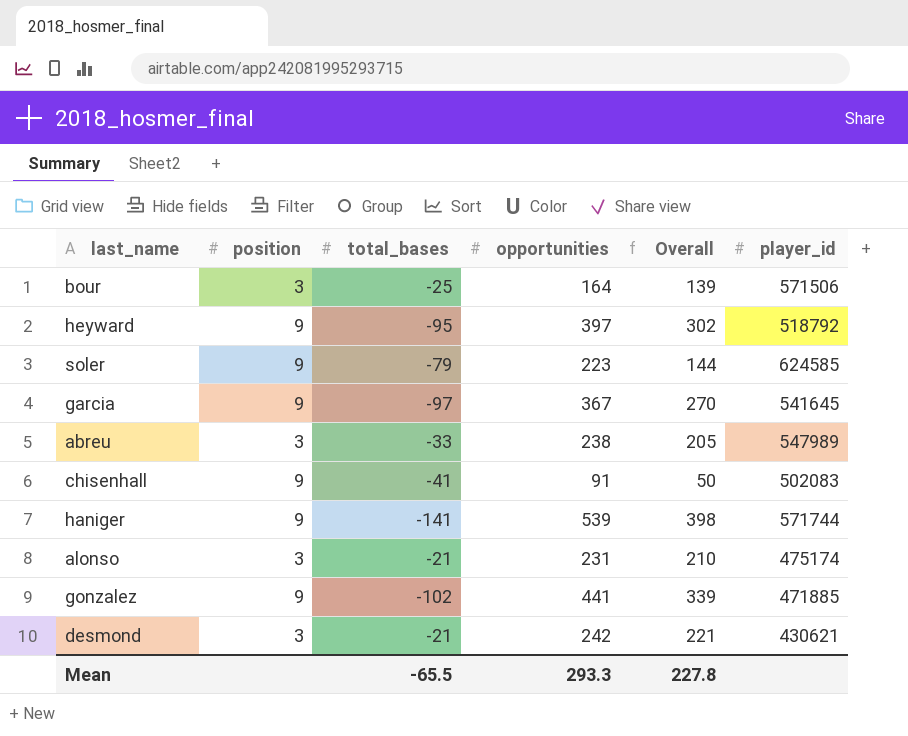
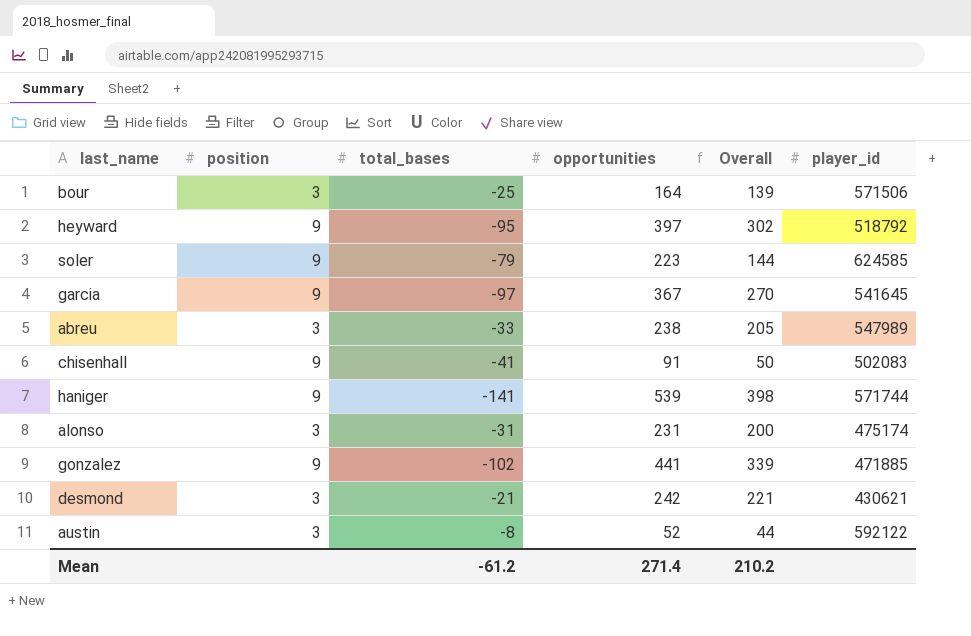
alonso | total_bases: -21 -> -31
alonso | Overall: 210 -> 200
row austin: none -> 3 | -8 | 52 | 44 | 592122
Mean | total_bases: -65.5 -> -61.2
Mean | opportunities: 293.3 -> 271.4
Mean | Overall: 227.8 -> 210.2

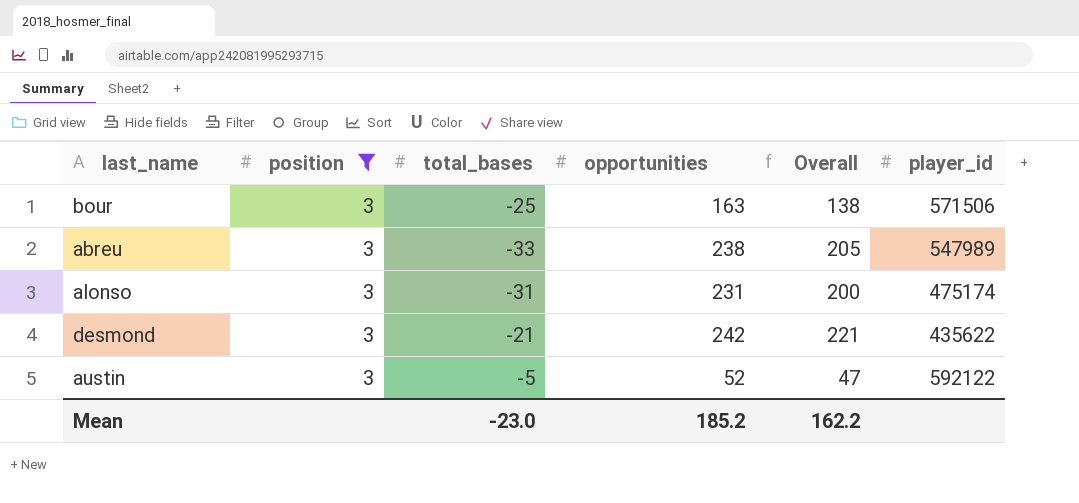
filter: none -> position = 3
bour | opportunities: 164 -> 163
bour | Overall: 139 -> 138
desmond | player_id: 430621 -> 435622
austin | total_bases: -8 -> -5
austin | Overall: 44 -> 47
Mean | total_bases: -61.2 -> -23.0
Mean | opportunities: 271.4 -> 185.2
Mean | Overall: 210.2 -> 162.2

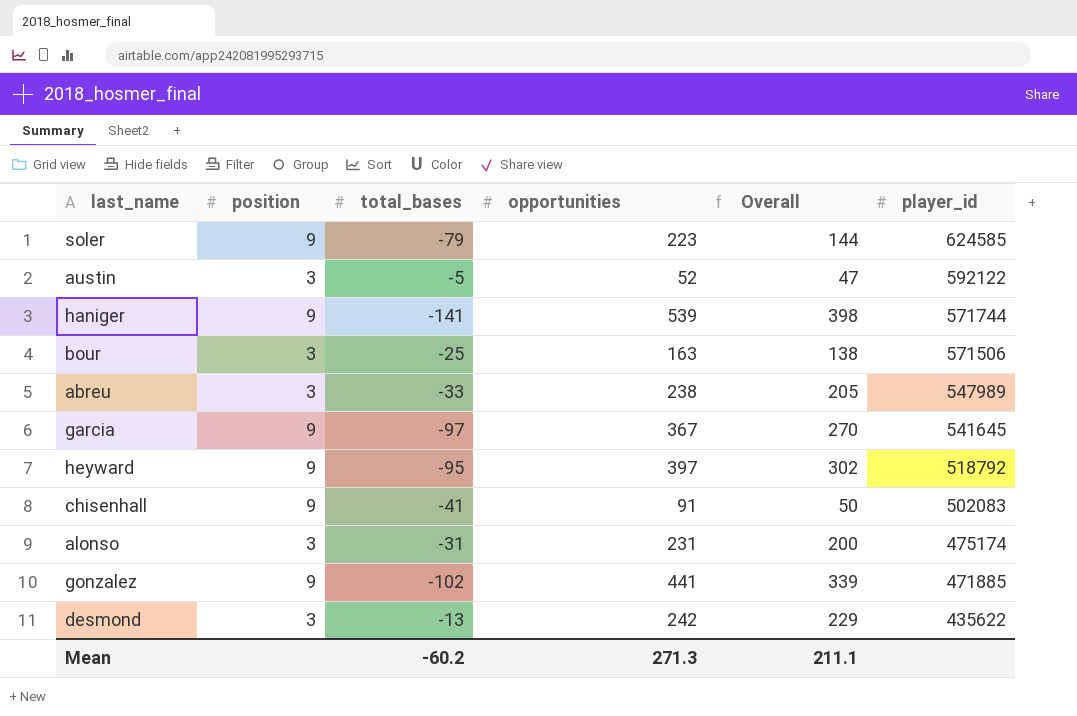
filter: position = 3 -> none
row order: none -> player_id descending
desmond | total_bases: -21 -> -13
desmond | Overall: 221 -> 229
Mean | total_bases: -23.0 -> -60.2
Mean | opportunities: 185.2 -> 271.3
Mean | Overall: 162.2 -> 211.1

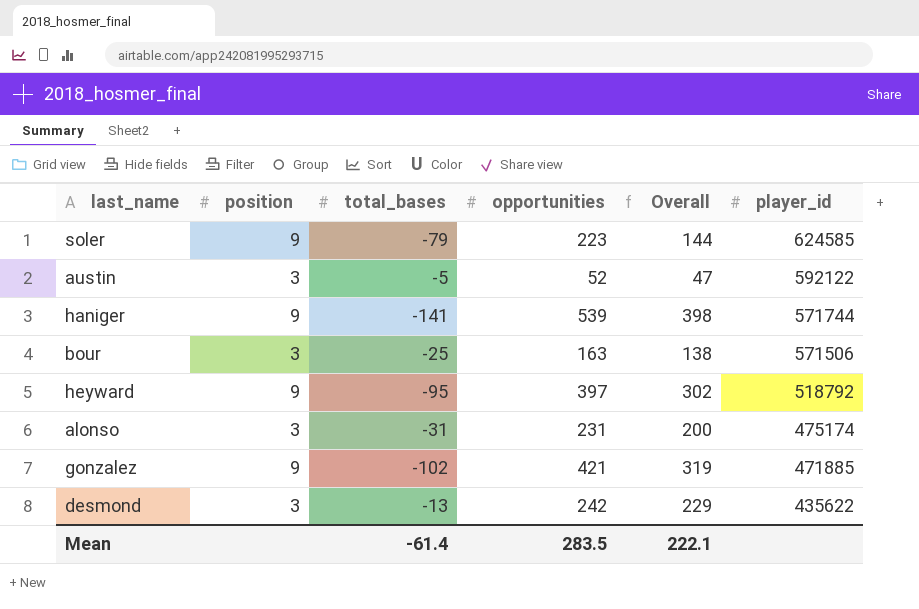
row abreu: 3 | -33 | 238 | 205 | 547989 -> none
row garcia: 9 | -97 | 367 | 270 | 541645 -> none
row chisenhall: 9 | -41 | 91 | 50 | 502083 -> none
gonzalez | opportunities: 441 -> 421
gonzalez | Overall: 339 -> 319
Mean | total_bases: -60.2 -> -61.4
Mean | opportunities: 271.3 -> 283.5
Mean | Overall: 211.1 -> 222.1

